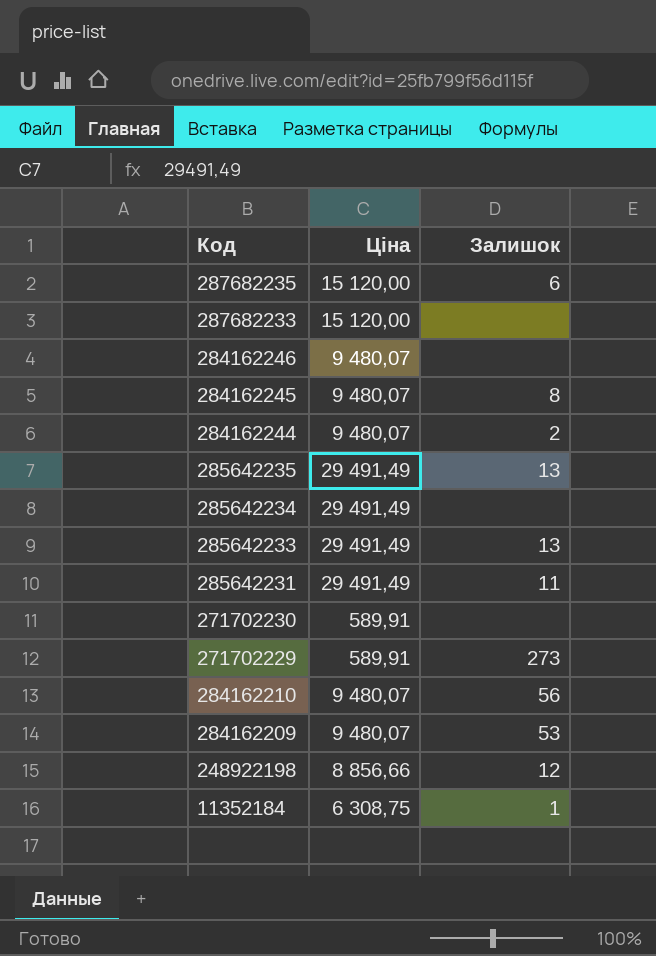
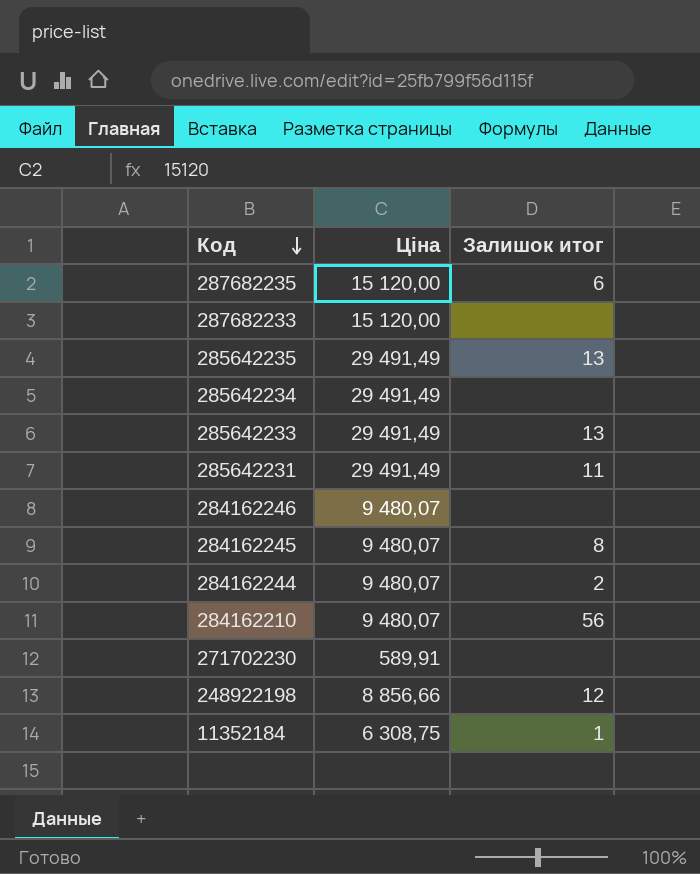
row order: none -> Код descending
column name: Залишок -> Залишок итог
row 271702229: 589,91 | 273 -> none
row 284162209: 9 480,07 | 53 -> none

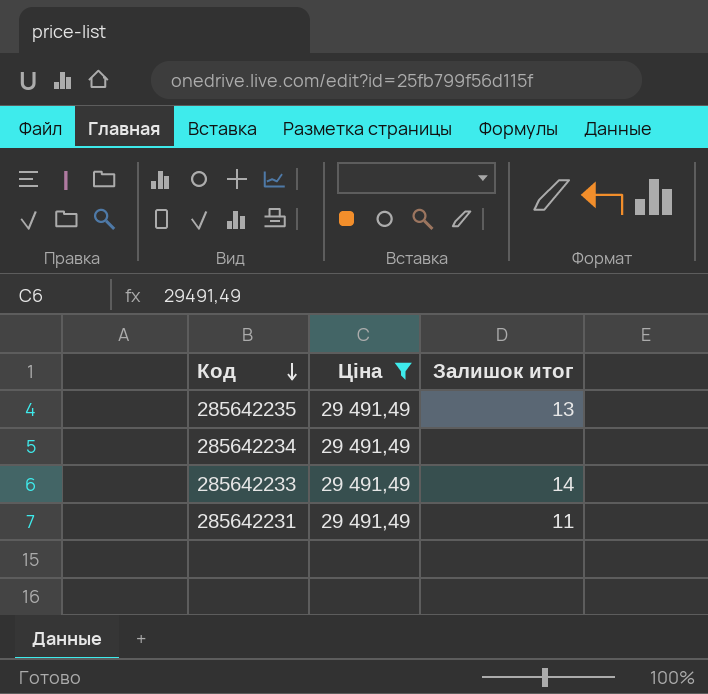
filter: none -> Ціна = 29 491,49
285642233 | Залишок итог: 13 -> 14

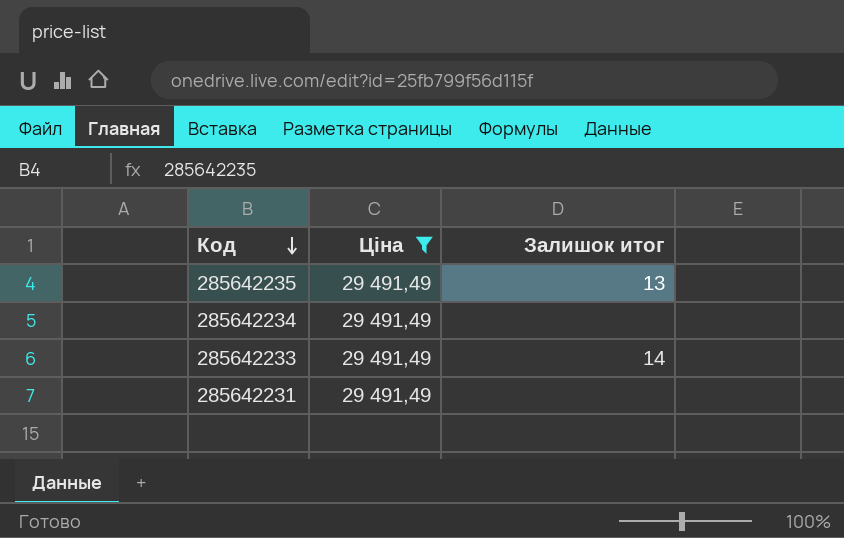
285642231 | Залишок итог: 11 -> none

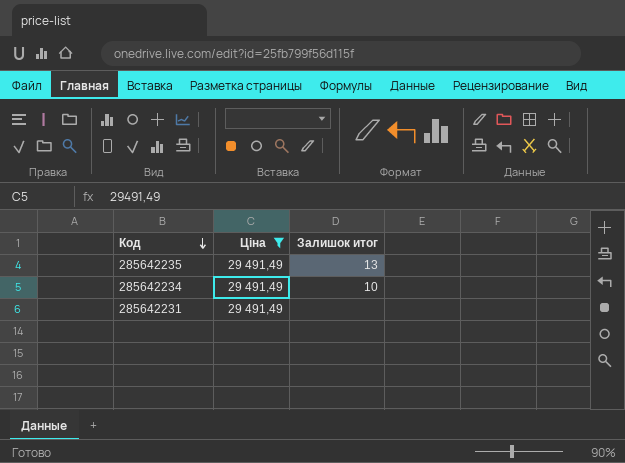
row 285642233: 29 491,49 | 14 -> none
285642234 | Залишок итог: none -> 10

